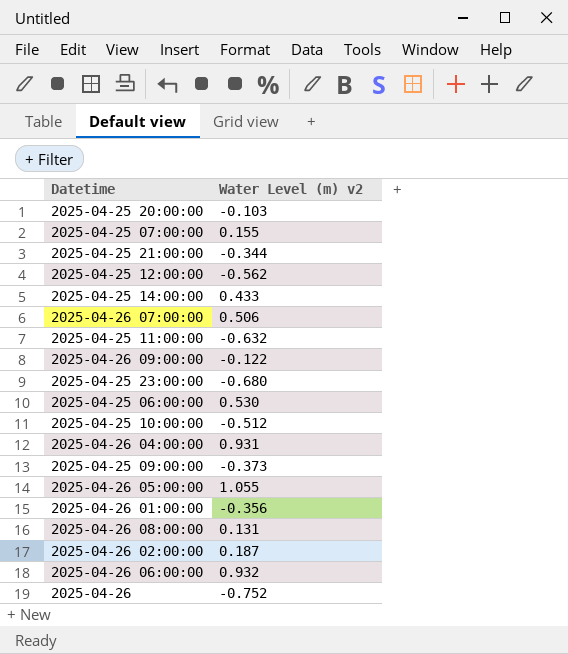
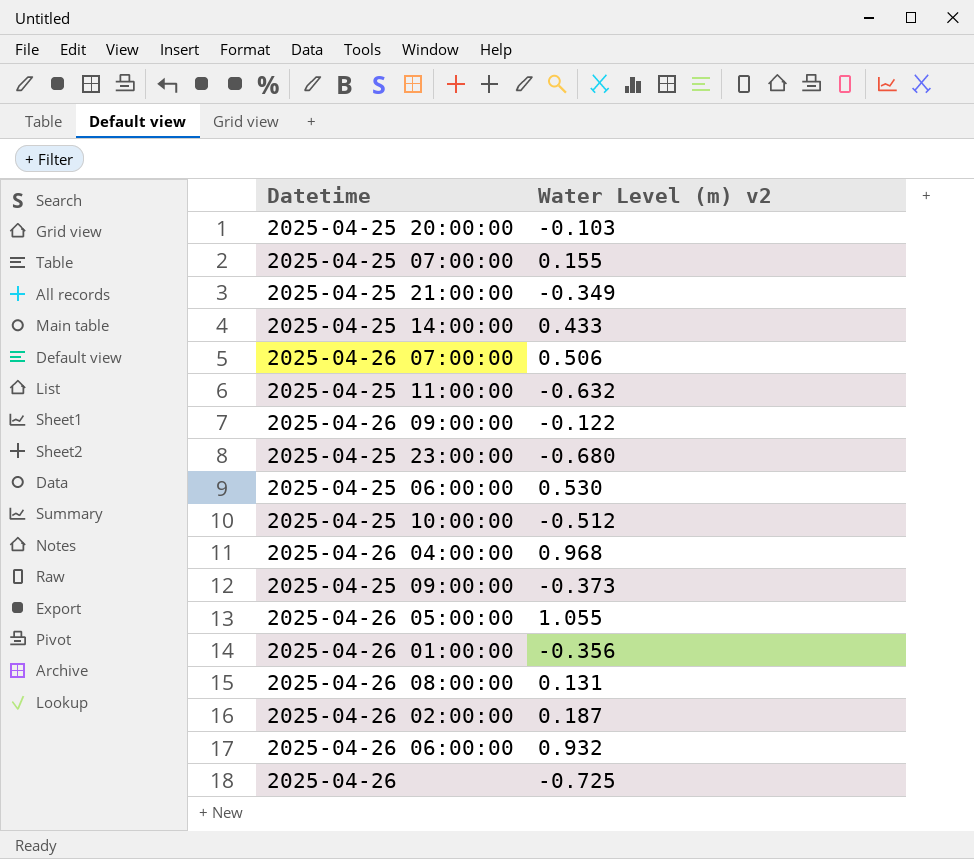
row 2025-04-25 12:00:00: -0.562 -> none
2025-04-25 21:00:00 | Water Level (m) v2: -0.344 -> -0.349
2025-04-26 04:00:00 | Water Level (m) v2: 0.931 -> 0.968
2025-04-26 | Water Level (m) v2: -0.752 -> -0.725

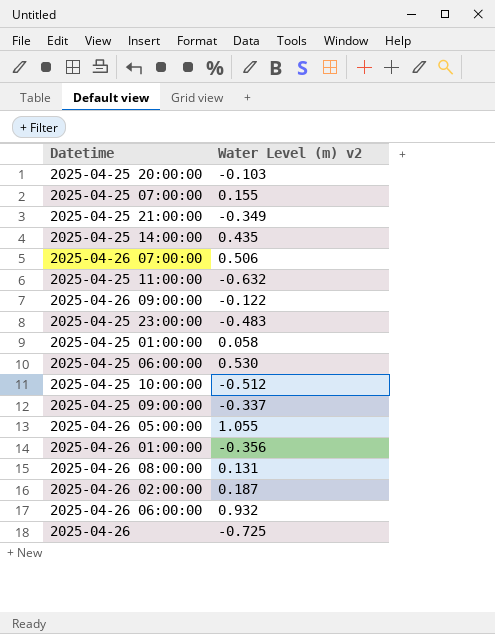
row 2025-04-26 04:00:00: 0.968 -> none
2025-04-25 14:00:00 | Water Level (m) v2: 0.433 -> 0.435
2025-04-25 23:00:00 | Water Level (m) v2: -0.680 -> -0.483
row 2025-04-25 01:00:00: none -> 0.058
2025-04-25 09:00:00 | Water Level (m) v2: -0.373 -> -0.337

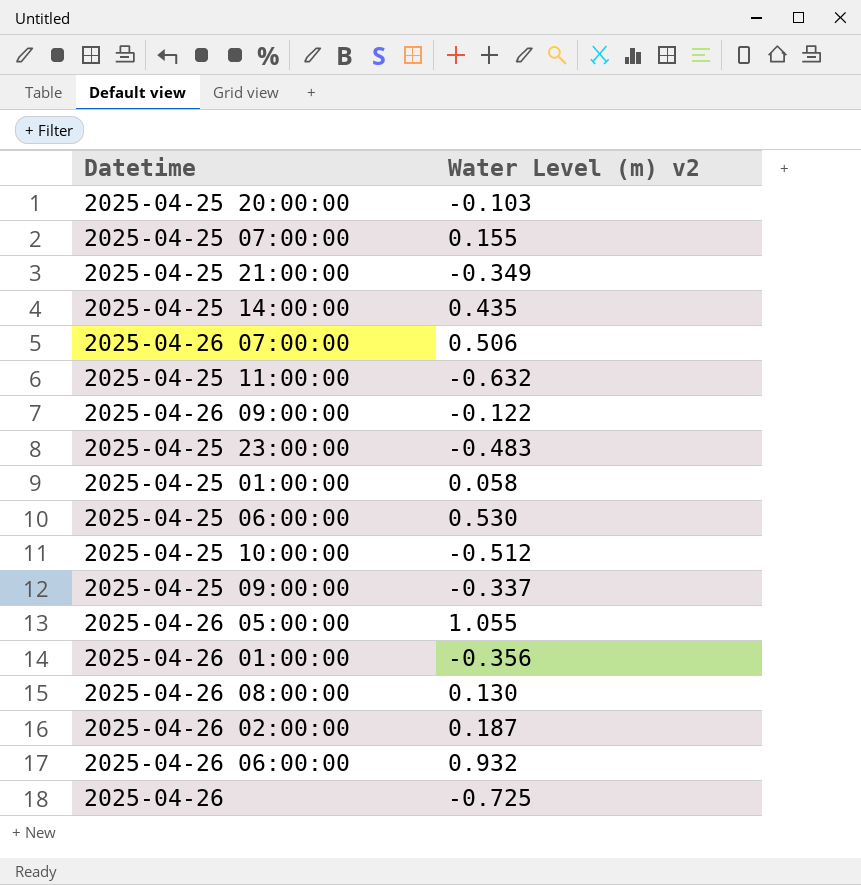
2025-04-26 08:00:00 | Water Level (m) v2: 0.131 -> 0.130

